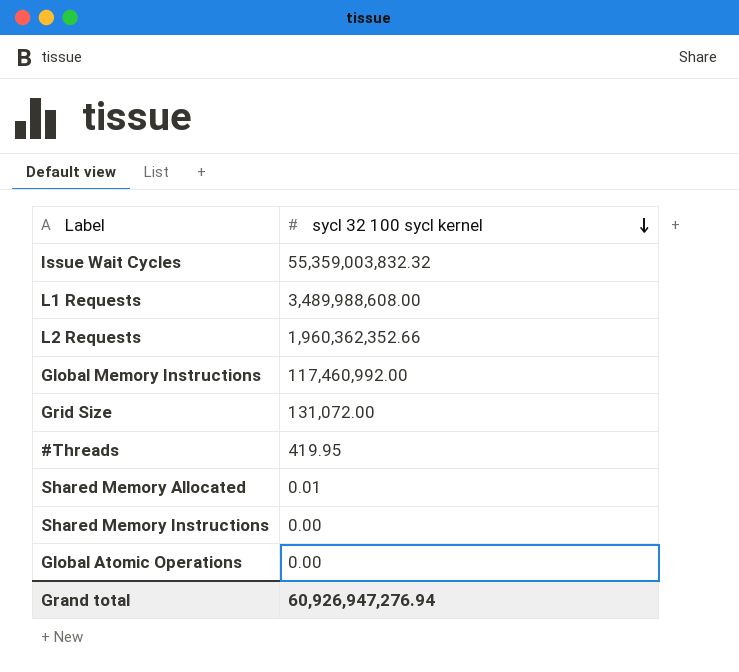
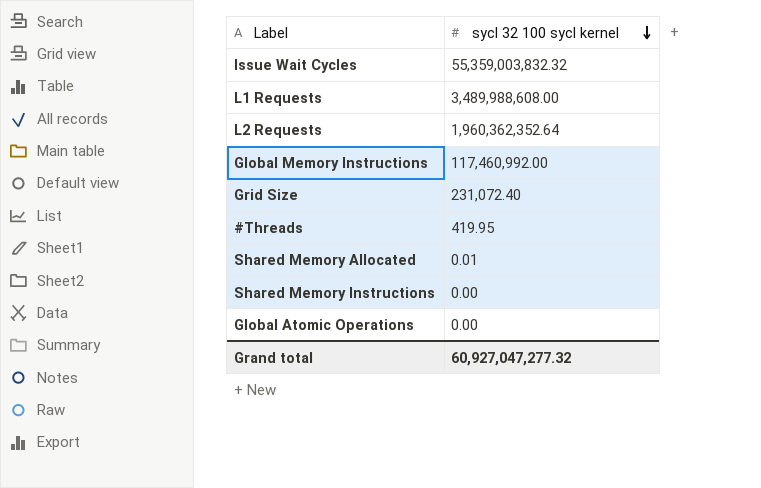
L2 Requests | sycl 32 100 sycl kernel: 1,960,362,352.66 -> 1,960,362,352.64
Grid Size | sycl 32 100 sycl kernel: 131,072.00 -> 231,072.40
Grand total | sycl 32 100 sycl kernel: 60,926,947,276.94 -> 60,927,047,277.32

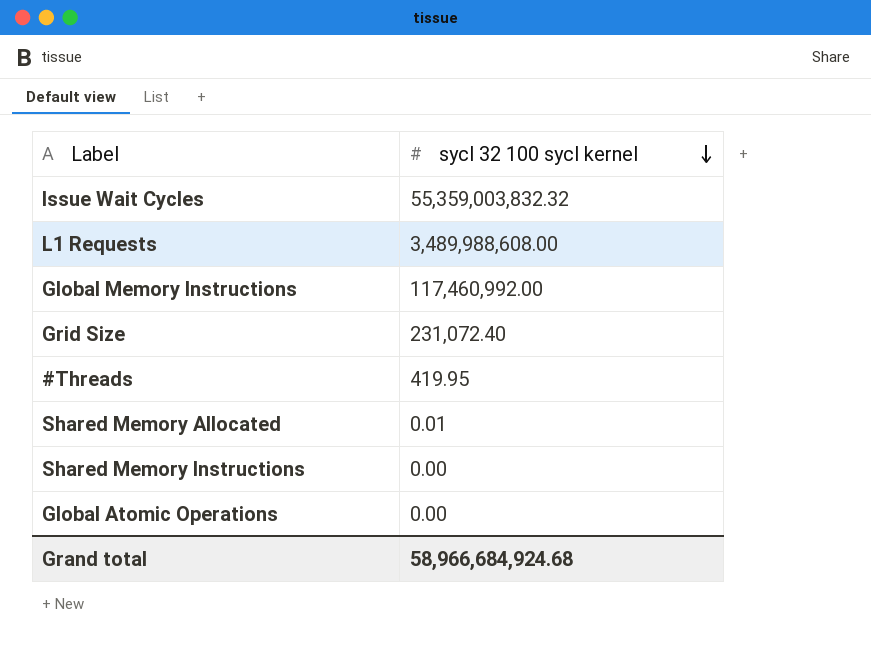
row L2 Requests: 1,960,362,352.64 -> none
Grand total | sycl 32 100 sycl kernel: 60,927,047,277.32 -> 58,966,684,924.68

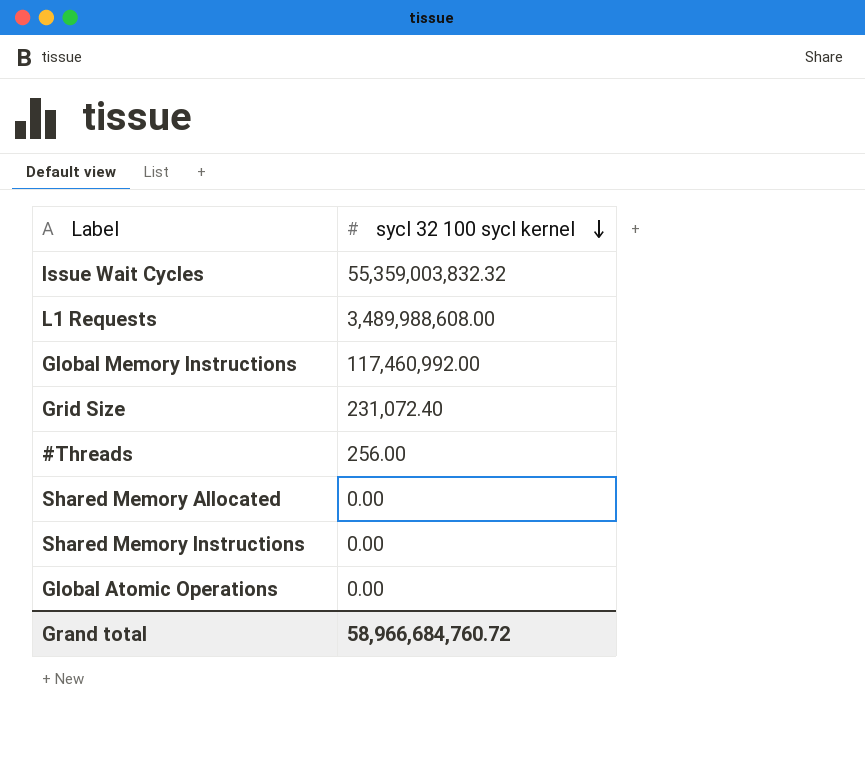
#Threads | sycl 32 100 sycl kernel: 419.95 -> 256.00
Shared Memory Allocated | sycl 32 100 sycl kernel: 0.01 -> 0.00
Grand total | sycl 32 100 sycl kernel: 58,966,684,924.68 -> 58,966,684,760.72

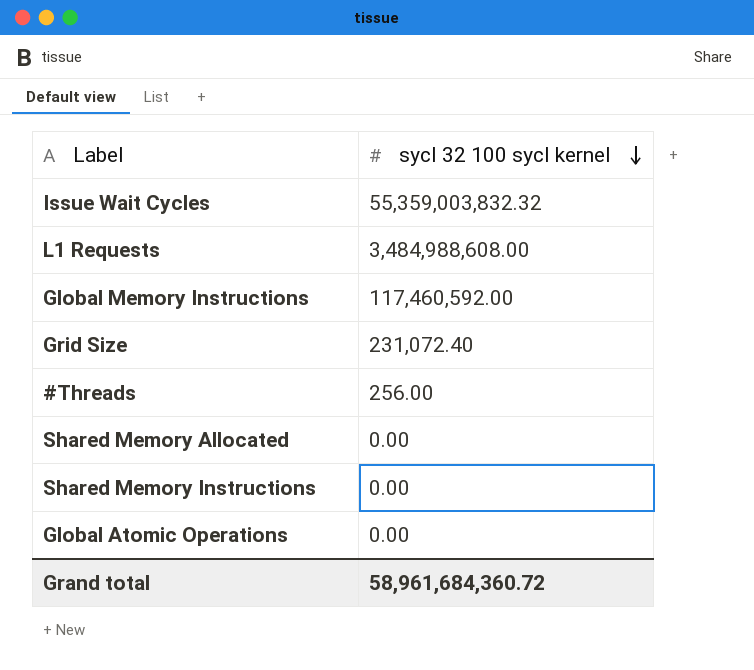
L1 Requests | sycl 32 100 sycl kernel: 3,489,988,608.00 -> 3,484,988,608.00
Global Memory Instructions | sycl 32 100 sycl kernel: 117,460,992.00 -> 117,460,592.00
Grand total | sycl 32 100 sycl kernel: 58,966,684,760.72 -> 58,961,684,360.72

